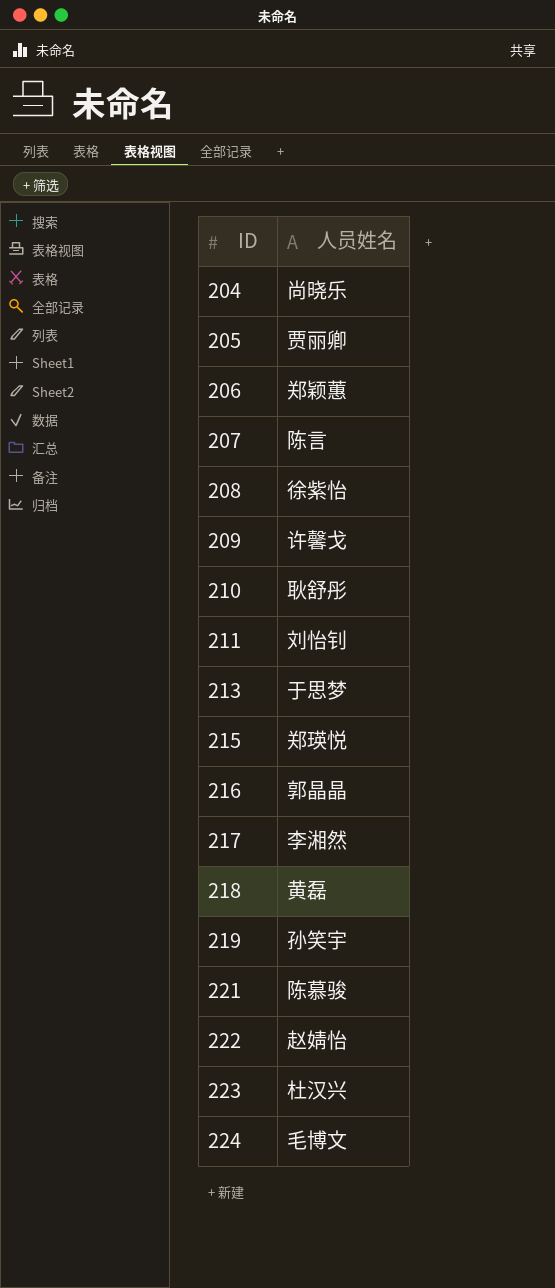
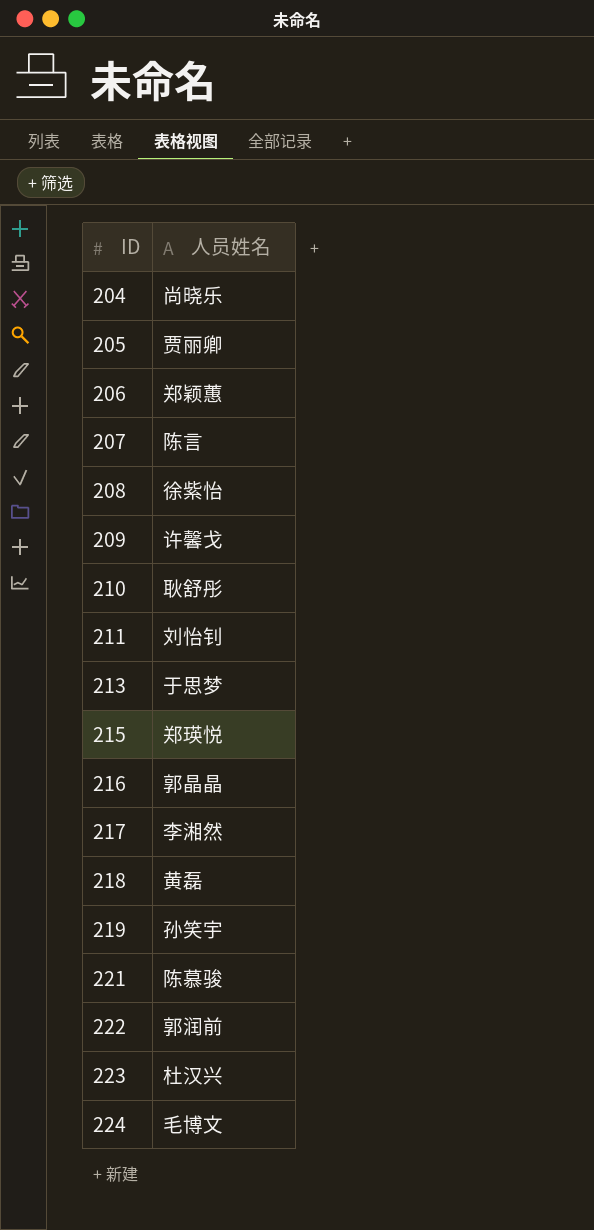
222 | 人员姓名: 赵婧怡 -> 郭润前

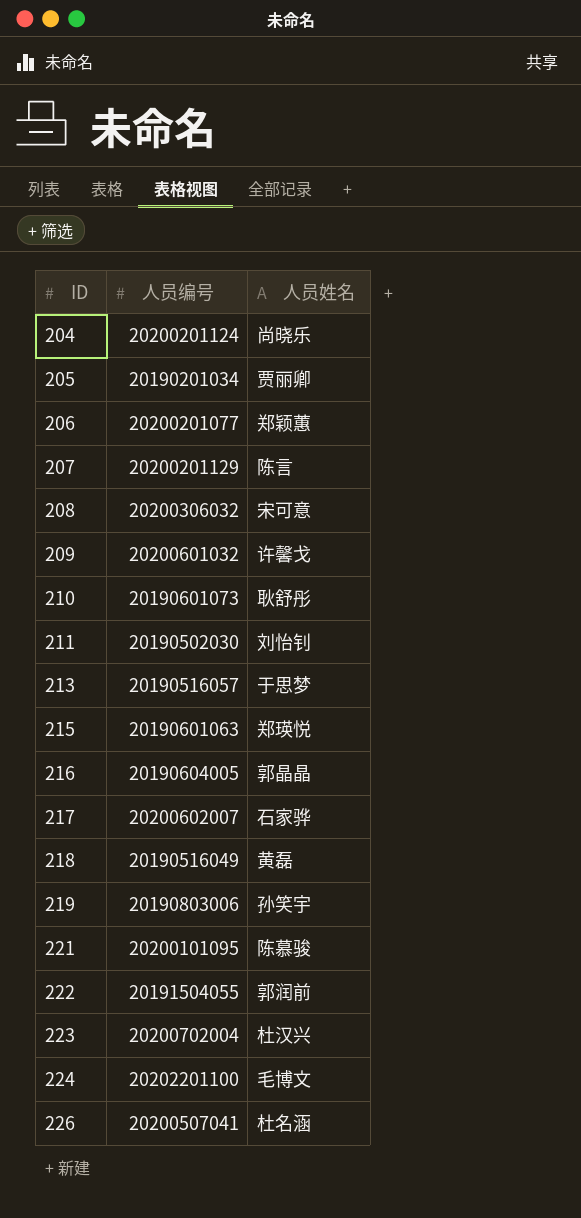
column 人员编号 | position: none -> 2
208 | 人员姓名: 徐紫怡 -> 宋可意
217 | 人员姓名: 李湘然 -> 石家骅
row 226: none -> 20200507041 | 杜名涵

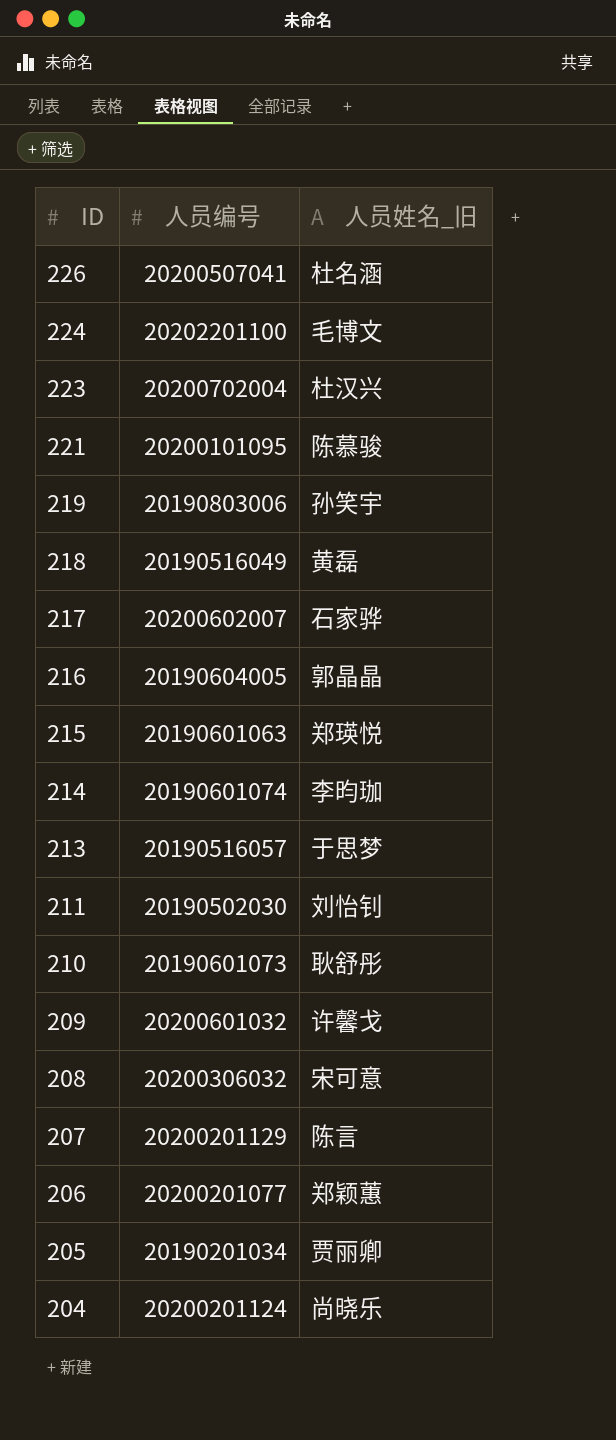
row order: ID ascending -> ID descending
column name: 人员姓名 -> 人员姓名_旧
row 222: 20191504055 | 郭润前 -> none
row 214: none -> 20190601074 | 李昀珈

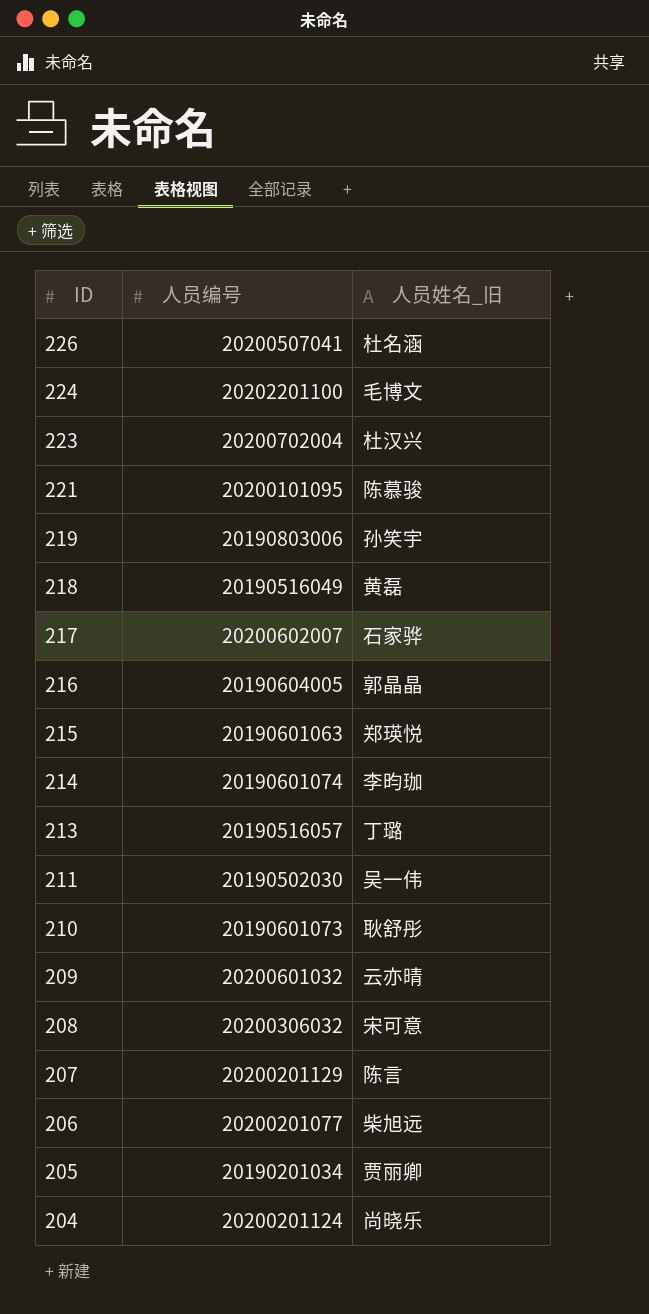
213 | 人员姓名_旧: 于思梦 -> 丁璐
211 | 人员姓名_旧: 刘怡钊 -> 吴一伟
209 | 人员姓名_旧: 许馨戈 -> 云亦晴
206 | 人员姓名_旧: 郑颖蕙 -> 柴旭远

